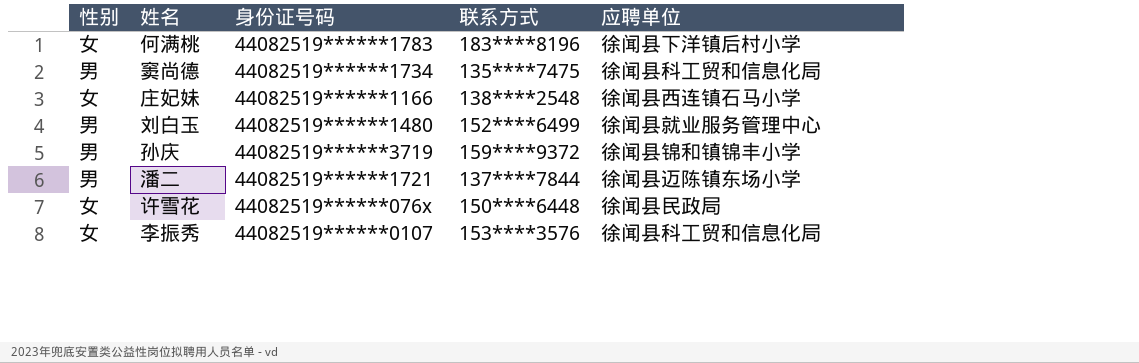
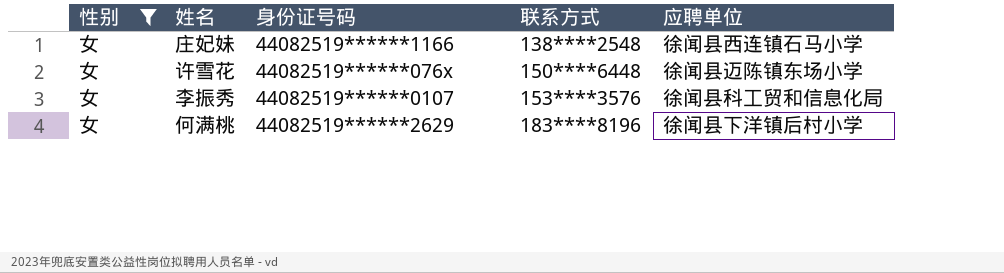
filter: none -> 性别 = 女
row order: none -> 联系方式 ascending
许雪花 | 应聘单位: 徐闻县民政局 -> 徐闻县迈陈镇东场小学
何满桃 | 身份证号码: 44082519******1783 -> 44082519******2629

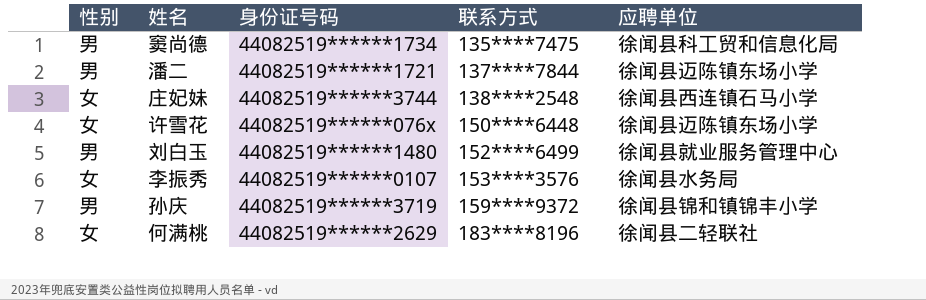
filter: 性别 = 女 -> none
庄妃妹 | 身份证号码: 44082519******1166 -> 44082519******3744
李振秀 | 应聘单位: 徐闻县科工贸和信息化局 -> 徐闻县水务局
何满桃 | 应聘单位: 徐闻县下洋镇后村小学 -> 徐闻县二轻联社

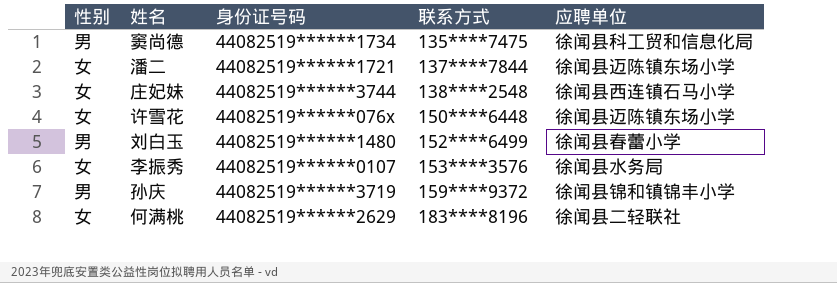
潘二 | 性别: 男 -> 女
刘白玉 | 应聘单位: 徐闻县就业服务管理中心 -> 徐闻县春蕾小学

